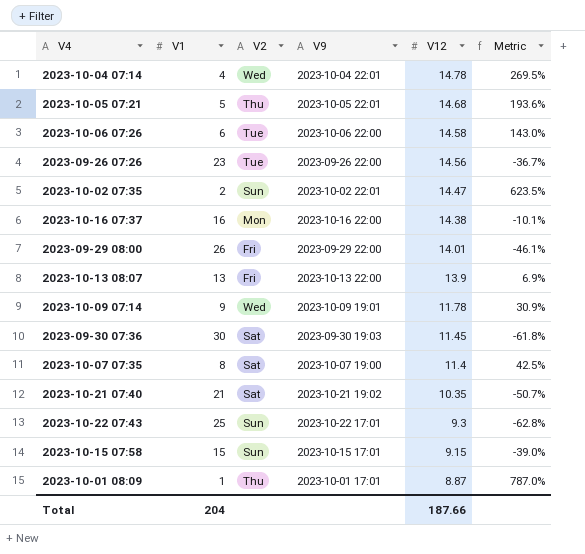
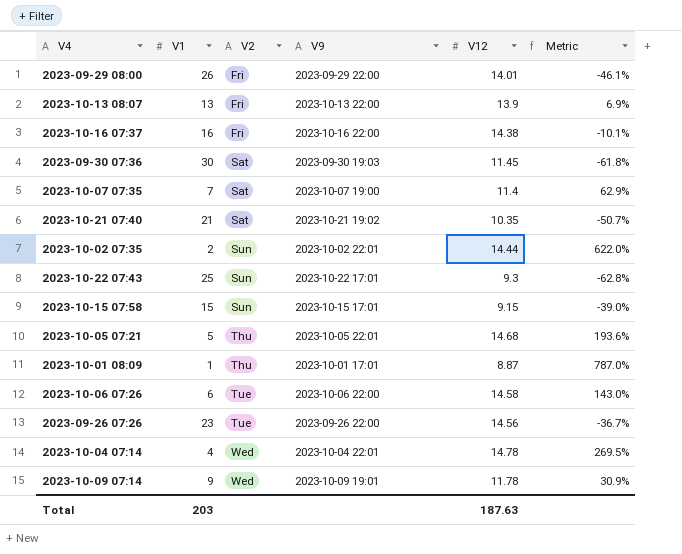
row order: V12 descending -> V2 ascending
2023-10-16 07:37 | V2: Mon -> Fri
2023-10-07 07:35 | V1: 8 -> 7
2023-10-07 07:35 | Metric: 42.5% -> 62.9%
2023-10-02 07:35 | V12: 14.47 -> 14.44
2023-10-02 07:35 | Metric: 623.5% -> 622.0%
Total | V1: 204 -> 203
Total | V12: 187.66 -> 187.63

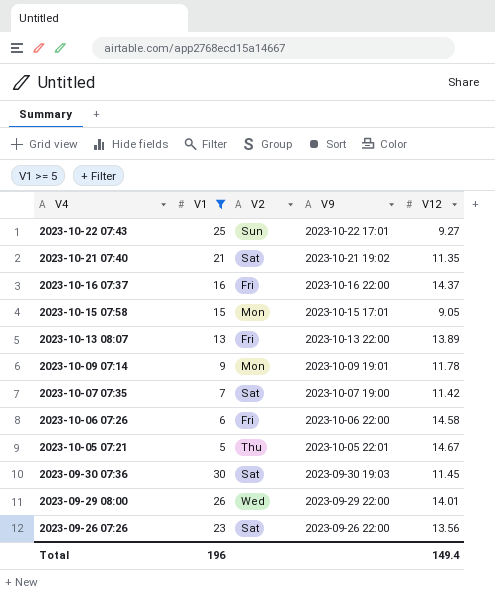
filter: none -> V1 >= 5
row order: V2 ascending -> V4 descending
column Metric | formula: ([V12] - [V1]) / [V1] -> none
2023-10-22 07:43 | V12: 9.3 -> 9.27
2023-10-21 07:40 | V12: 10.35 -> 11.35
2023-10-16 07:37 | V12: 14.38 -> 14.37
2023-10-15 07:58 | V2: Sun -> Mon
2023-10-15 07:58 | V12: 9.15 -> 9.05
2023-10-13 08:07 | V12: 13.9 -> 13.89
2023-10-09 07:14 | V2: Wed -> Mon
2023-10-07 07:35 | V12: 11.4 -> 11.42
2023-10-06 07:26 | V2: Tue -> Fri
2023-10-05 07:21 | V12: 14.68 -> 14.67
2023-09-29 08:00 | V2: Fri -> Wed
2023-09-26 07:26 | V2: Tue -> Sat
2023-09-26 07:26 | V12: 14.56 -> 13.56
Total | V1: 203 -> 196
Total | V12: 187.63 -> 149.4

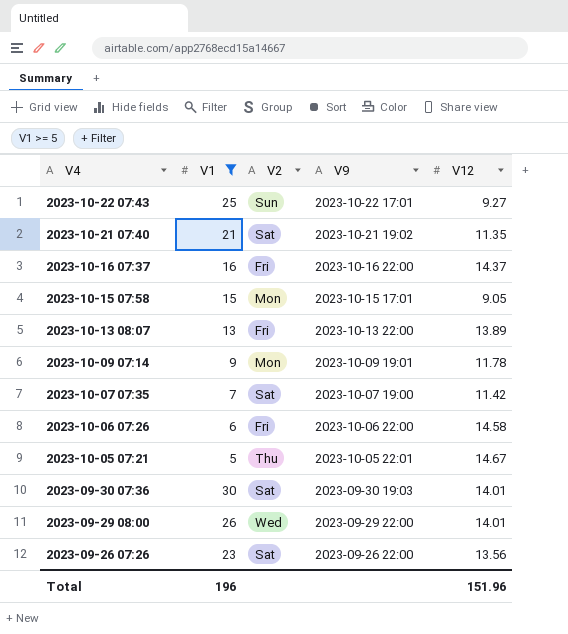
2023-09-30 07:36 | V12: 11.45 -> 14.01
Total | V12: 149.4 -> 151.96

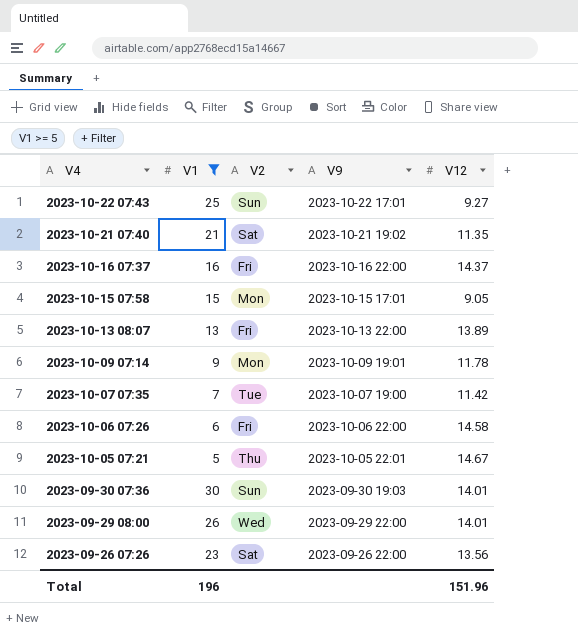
2023-10-07 07:35 | V2: Sat -> Tue
2023-09-30 07:36 | V2: Sat -> Sun

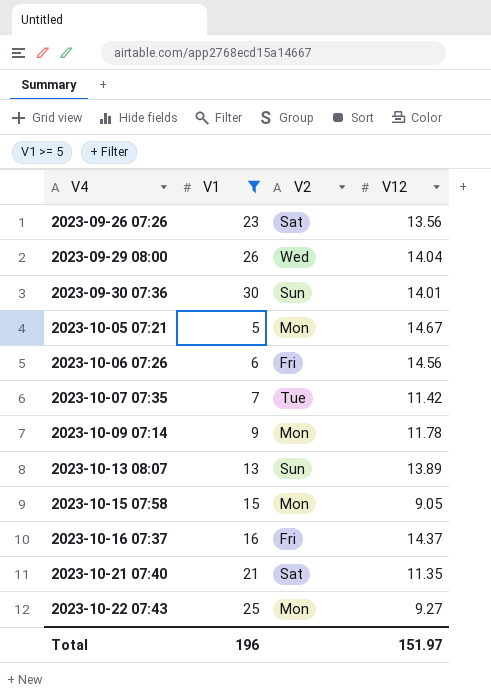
row order: V4 descending -> V4 ascending
column V9 | position: 4 -> none
2023-09-29 08:00 | V12: 14.01 -> 14.04
2023-10-05 07:21 | V2: Thu -> Mon
2023-10-06 07:26 | V12: 14.58 -> 14.56
2023-10-13 08:07 | V2: Fri -> Sun
2023-10-22 07:43 | V2: Sun -> Mon
Total | V12: 151.96 -> 151.97

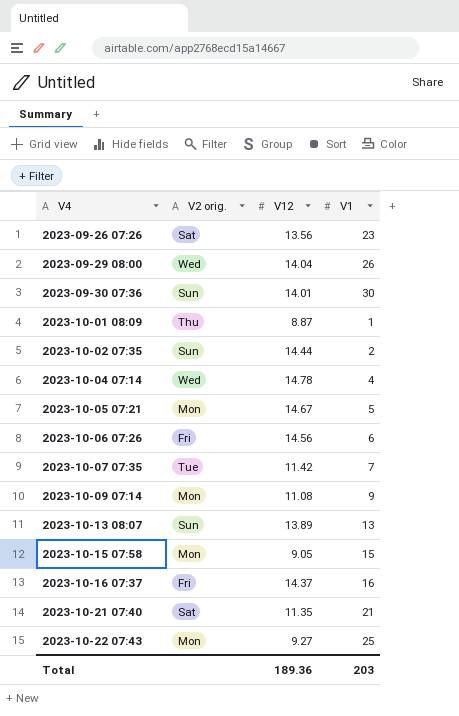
filter: V1 >= 5 -> none
column name: V2 -> V2 orig.
column V1 | position: 2 -> 4
2023-10-09 07:14 | V12: 11.78 -> 11.08
Total | V12: 151.97 -> 189.36
Total | V1: 196 -> 203

